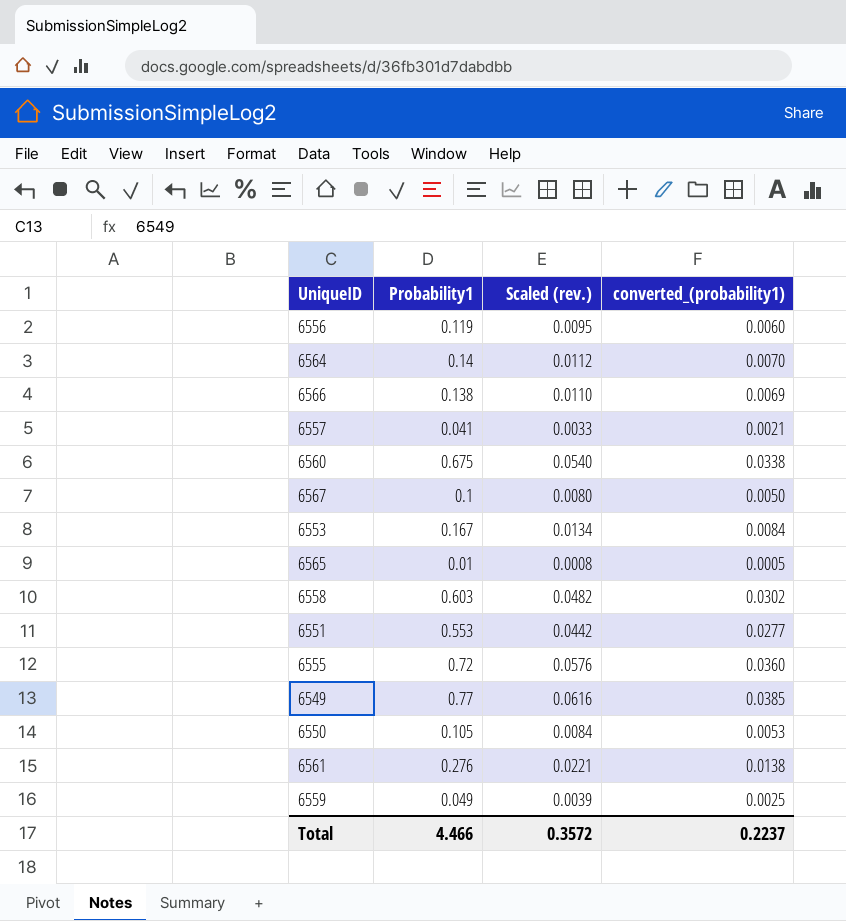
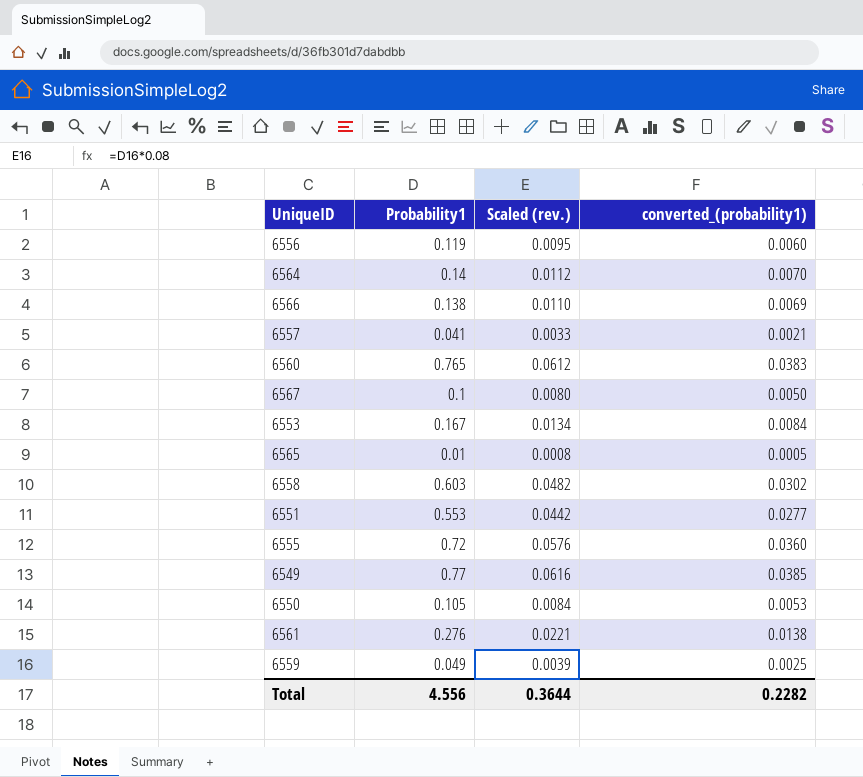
6560 | Probability1: 0.675 -> 0.765
6560 | Scaled (rev.): 0.0540 -> 0.0612
6560 | converted_(probability1): 0.0338 -> 0.0383
Total | Probability1: 4.466 -> 4.556
Total | Scaled (rev.): 0.3572 -> 0.3644
Total | converted_(probability1): 0.2237 -> 0.2282

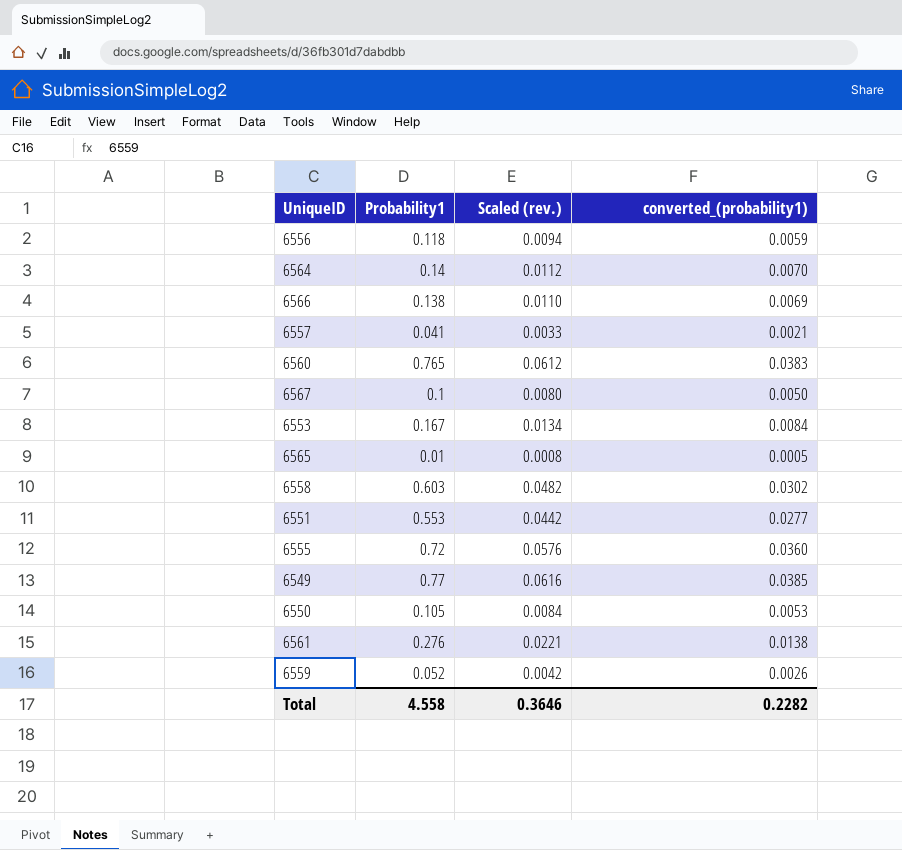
6556 | Probability1: 0.119 -> 0.118
6556 | Scaled (rev.): 0.0095 -> 0.0094
6556 | converted_(probability1): 0.0060 -> 0.0059
6559 | Probability1: 0.049 -> 0.052
6559 | Scaled (rev.): 0.0039 -> 0.0042
6559 | converted_(probability1): 0.0025 -> 0.0026
Total | Probability1: 4.556 -> 4.558
Total | Scaled (rev.): 0.3644 -> 0.3646

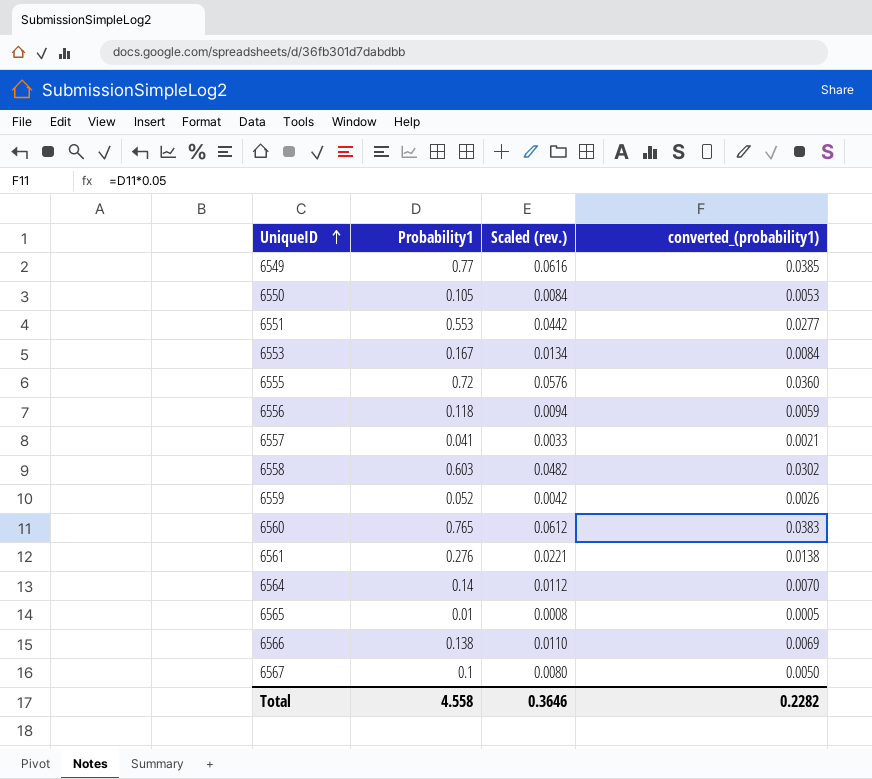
row order: none -> UniqueID ascending

